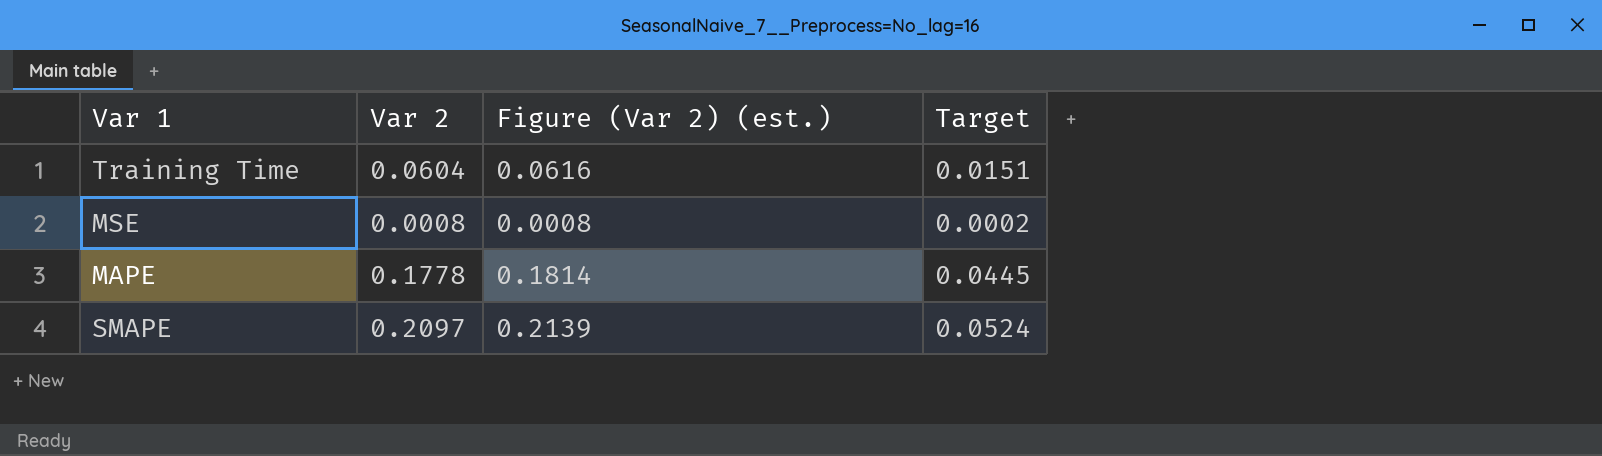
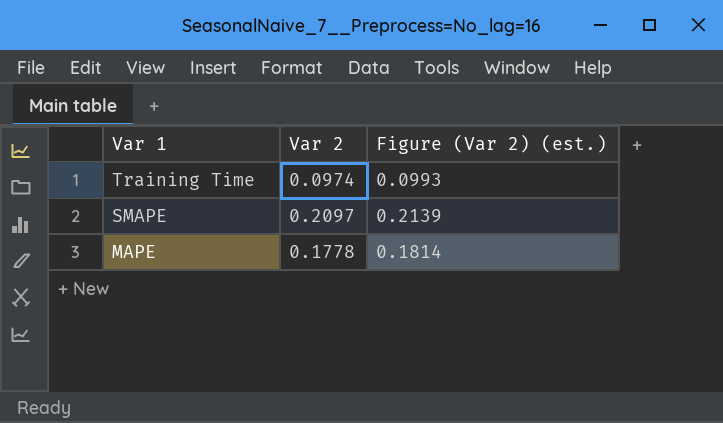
row order: none -> Var 1 descending
column Target | formula: [Var 2] * 0.25 -> none
row MSE: 0.0008 | 0.0008 | 0.0002 -> none
Training Time | Var 2: 0.0604 -> 0.0974
Training Time | Figure (Var 2) (est.): 0.0616 -> 0.0993

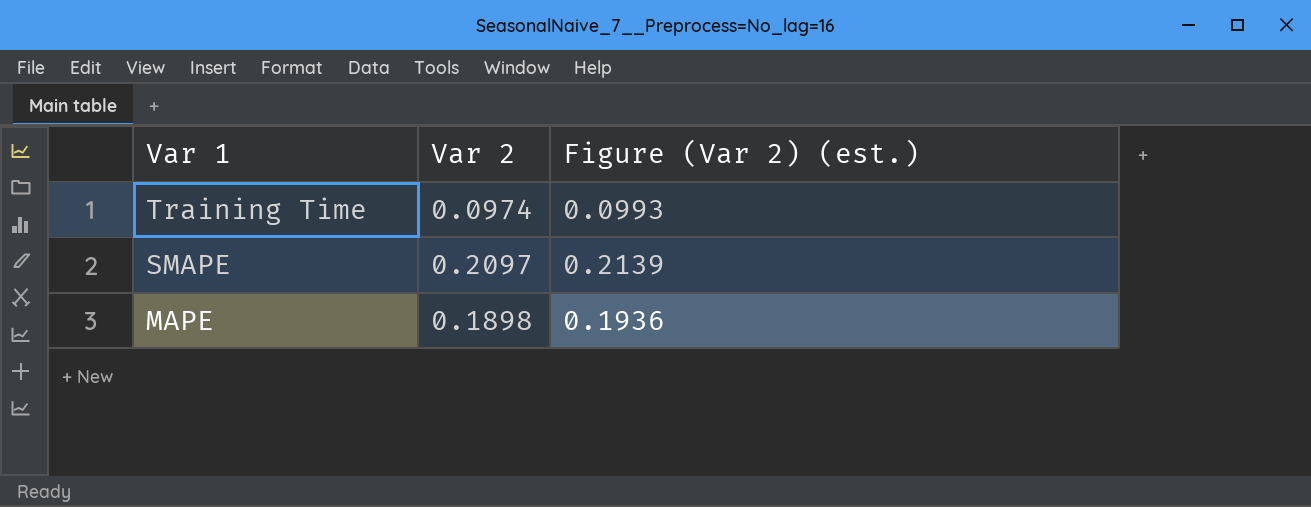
MAPE | Var 2: 0.1778 -> 0.1898
MAPE | Figure (Var 2) (est.): 0.1814 -> 0.1936

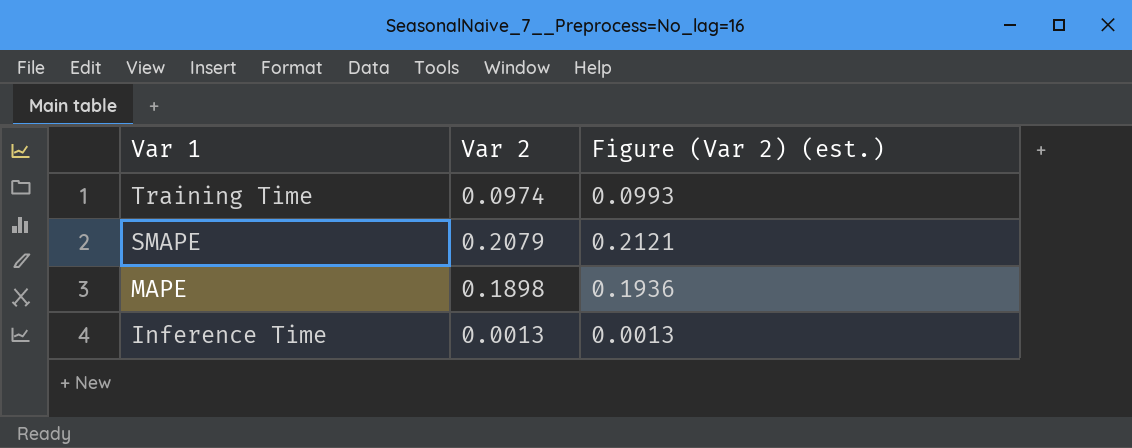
SMAPE | Var 2: 0.2097 -> 0.2079
SMAPE | Figure (Var 2) (est.): 0.2139 -> 0.2121
row Inference Time: none -> 0.0013 | 0.0013

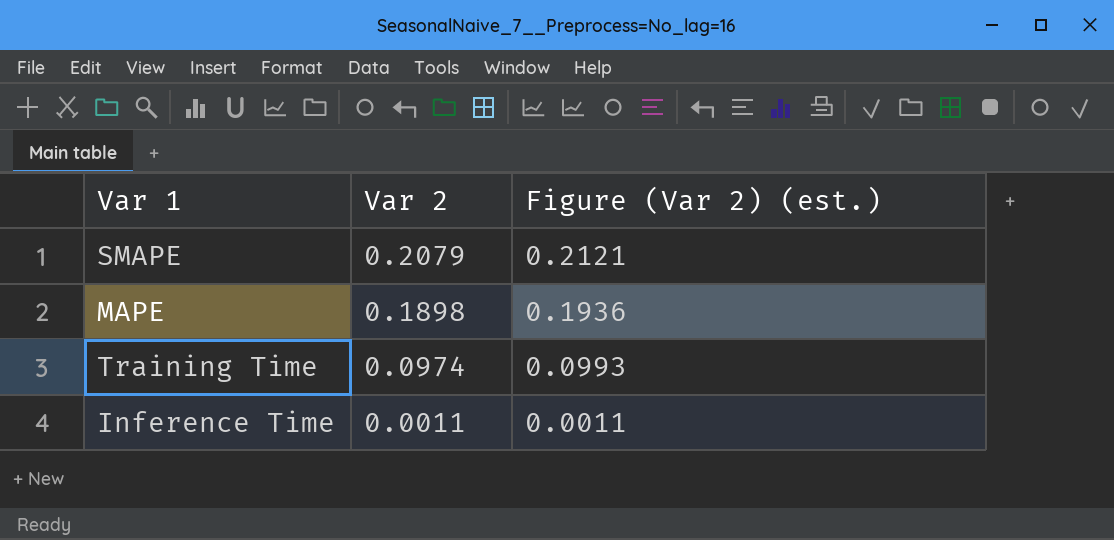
row order: Var 1 descending -> Var 2 descending
Inference Time | Var 2: 0.0013 -> 0.0011
Inference Time | Figure (Var 2) (est.): 0.0013 -> 0.0011

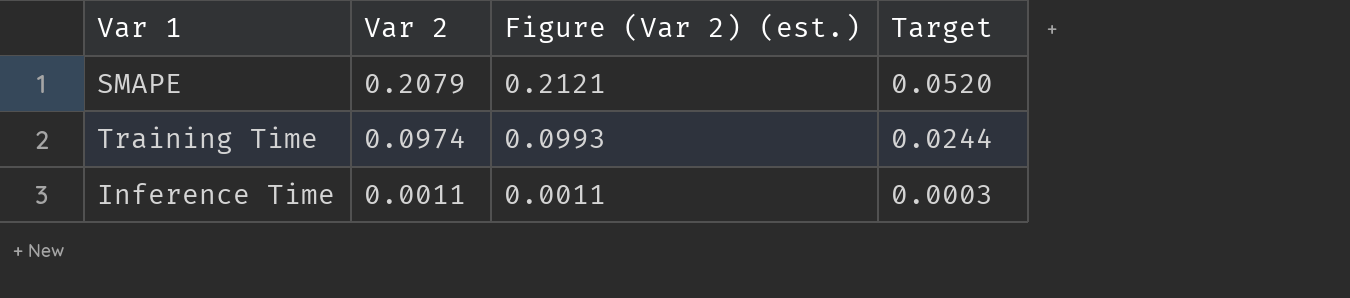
column Target | formula: none -> [Var 2] * 0.25
row MAPE: 0.1898 | 0.1936 -> none

